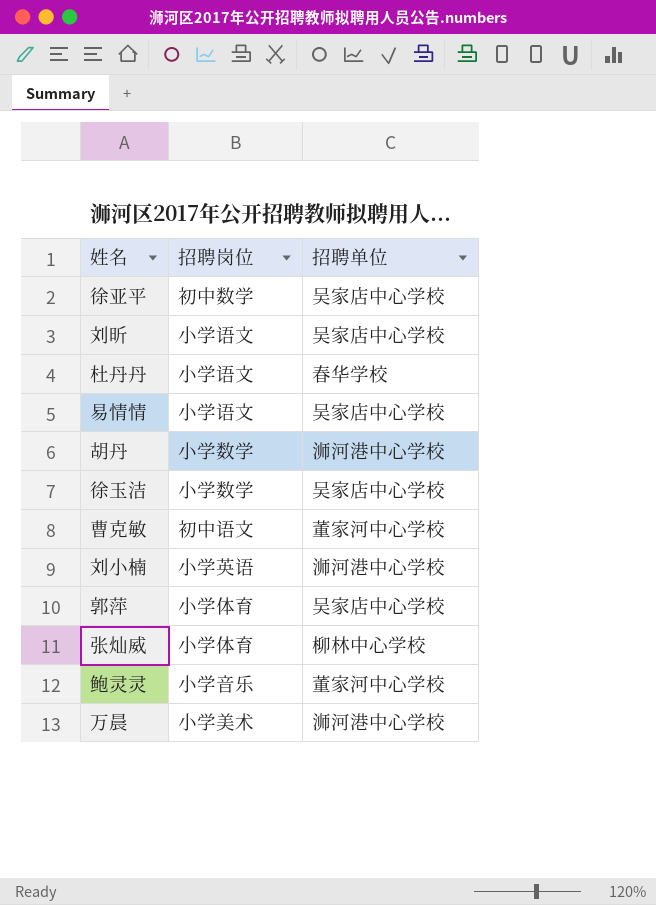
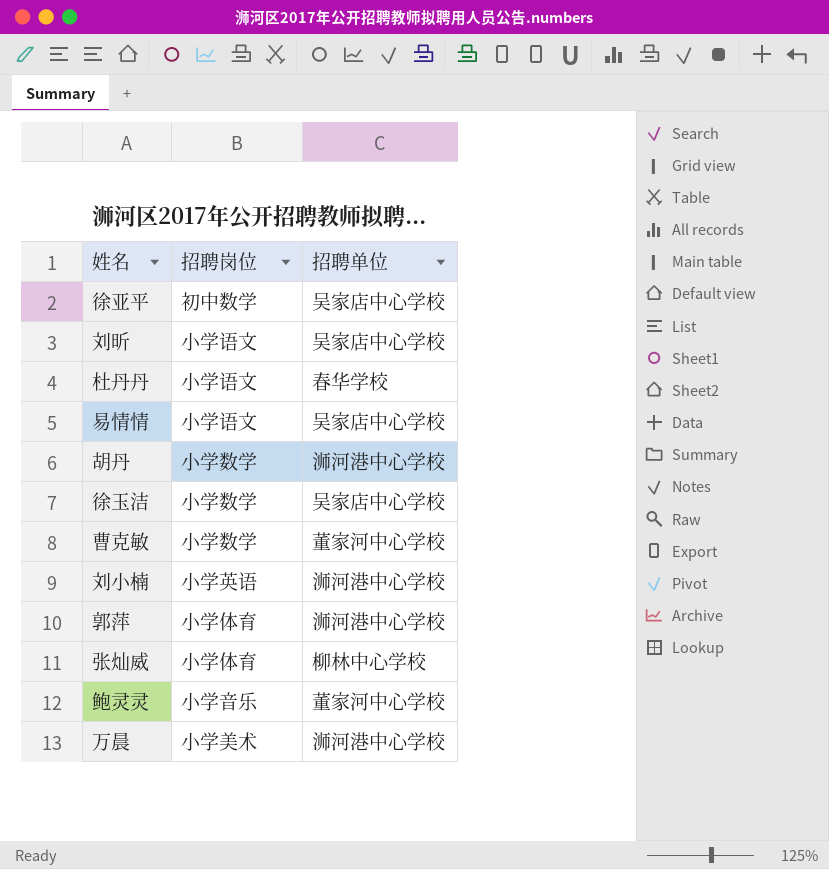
曹克敏 | 招聘岗位: 初中语文 -> 小学数学
郭萍 | 招聘单位: 吴家店中心学校 -> 浉河港中心学校

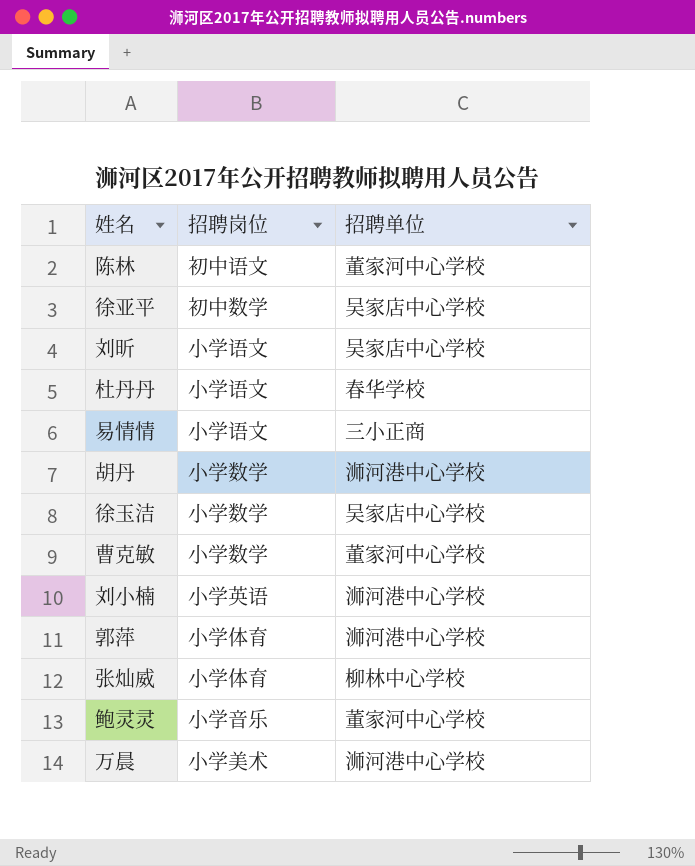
row 陈林: none -> 初中语文 | 董家河中心学校
易情情 | 招聘单位: 吴家店中心学校 -> 三小正商

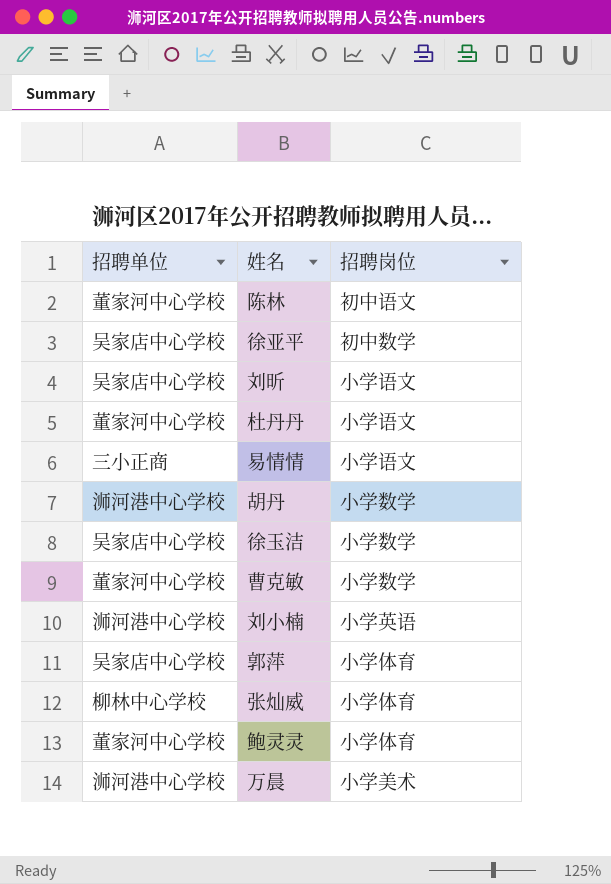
column 招聘单位 | position: 3 -> 1
杜丹丹 | 招聘单位: 春华学校 -> 董家河中心学校
郭萍 | 招聘单位: 浉河港中心学校 -> 吴家店中心学校
鲍灵灵 | 招聘岗位: 小学音乐 -> 小学体育

